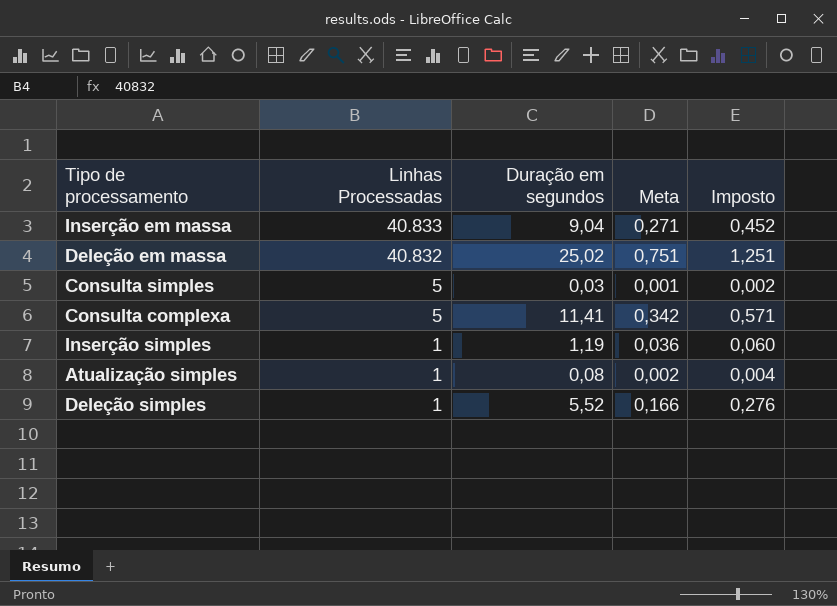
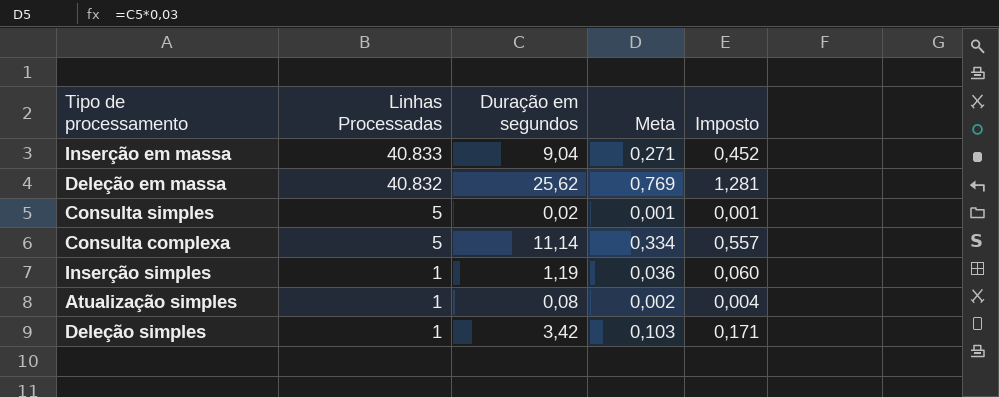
Deleção em massa | Duração em segundos: 25,02 -> 25,62
Deleção em massa | Meta: 0,751 -> 0,769
Deleção em massa | Imposto: 1,251 -> 1,281
Consulta simples | Duração em segundos: 0,03 -> 0,02
Consulta simples | Imposto: 0,002 -> 0,001
Consulta complexa | Duração em segundos: 11,41 -> 11,14
Consulta complexa | Meta: 0,342 -> 0,334
Consulta complexa | Imposto: 0,571 -> 0,557
Deleção simples | Duração em segundos: 5,52 -> 3,42
Deleção simples | Meta: 0,166 -> 0,103
Deleção simples | Imposto: 0,276 -> 0,171

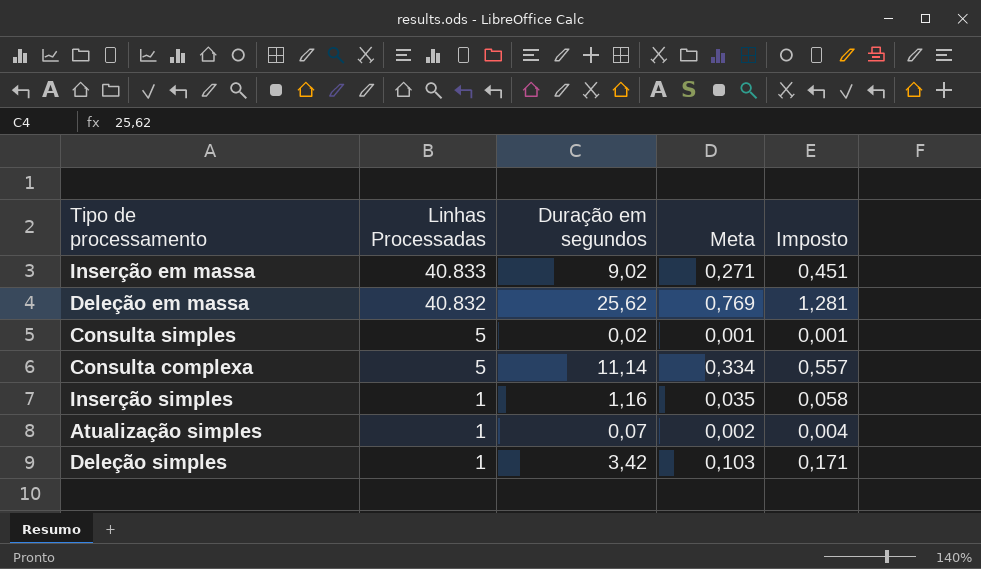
Inserção em massa | Duração em segundos: 9,04 -> 9,02
Inserção em massa | Imposto: 0,452 -> 0,451
Inserção simples | Duração em segundos: 1,19 -> 1,16
Inserção simples | Meta: 0,036 -> 0,035
Inserção simples | Imposto: 0,060 -> 0,058
Atualização simples | Duração em segundos: 0,08 -> 0,07

